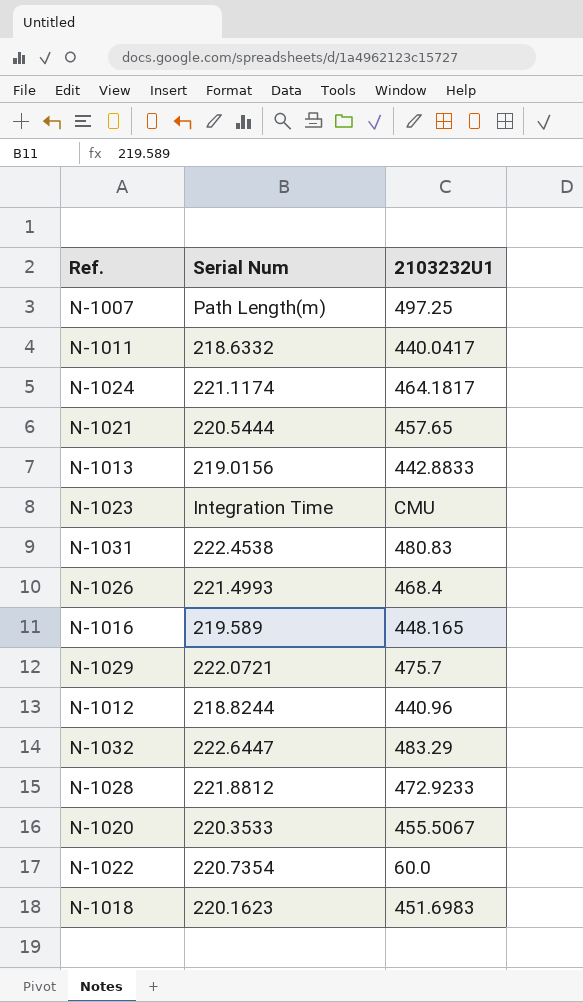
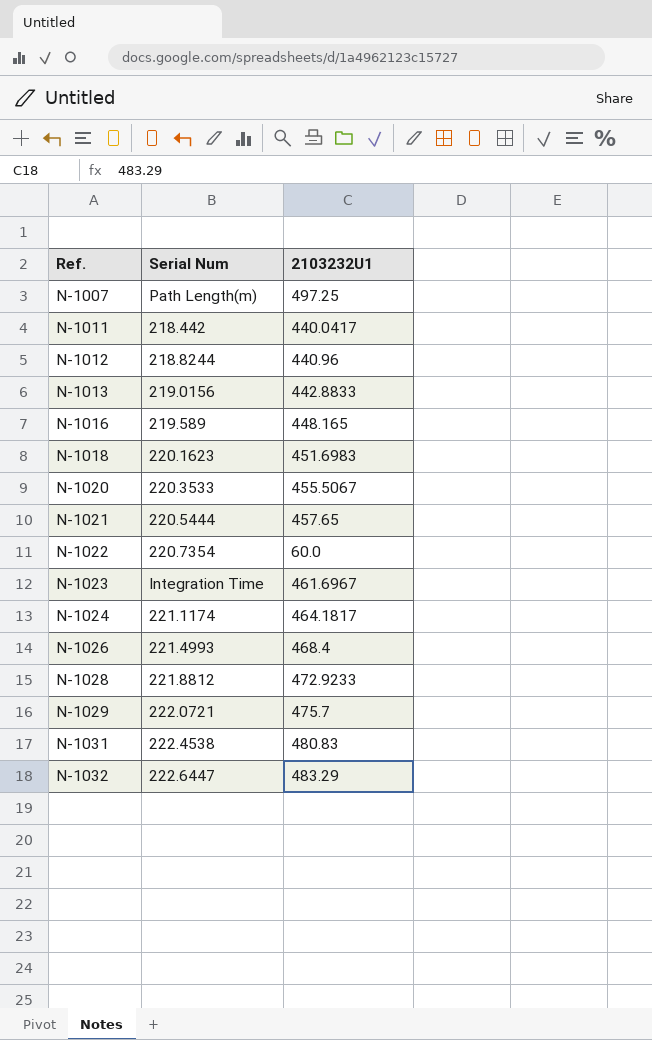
row order: none -> Ref. ascending
N-1011 | Serial Num: 218.6332 -> 218.442
N-1023 | 2103232U1: CMU -> 461.6967

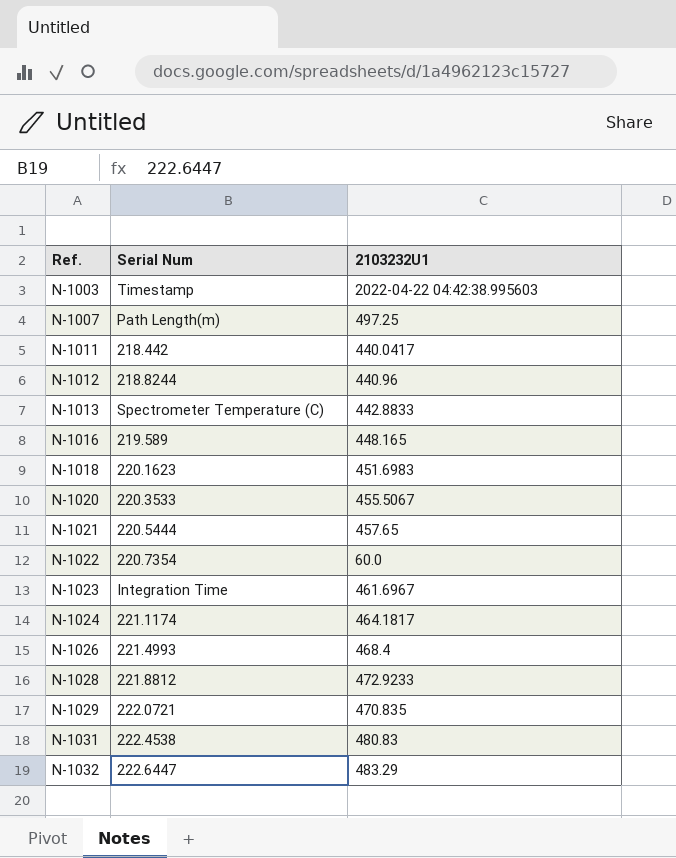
row N-1003: none -> Timestamp | 2022-04-22 04:42:38.995603
N-1013 | Serial Num: 219.0156 -> Spectrometer Temperature (C)
N-1029 | 2103232U1: 475.7 -> 470.835

